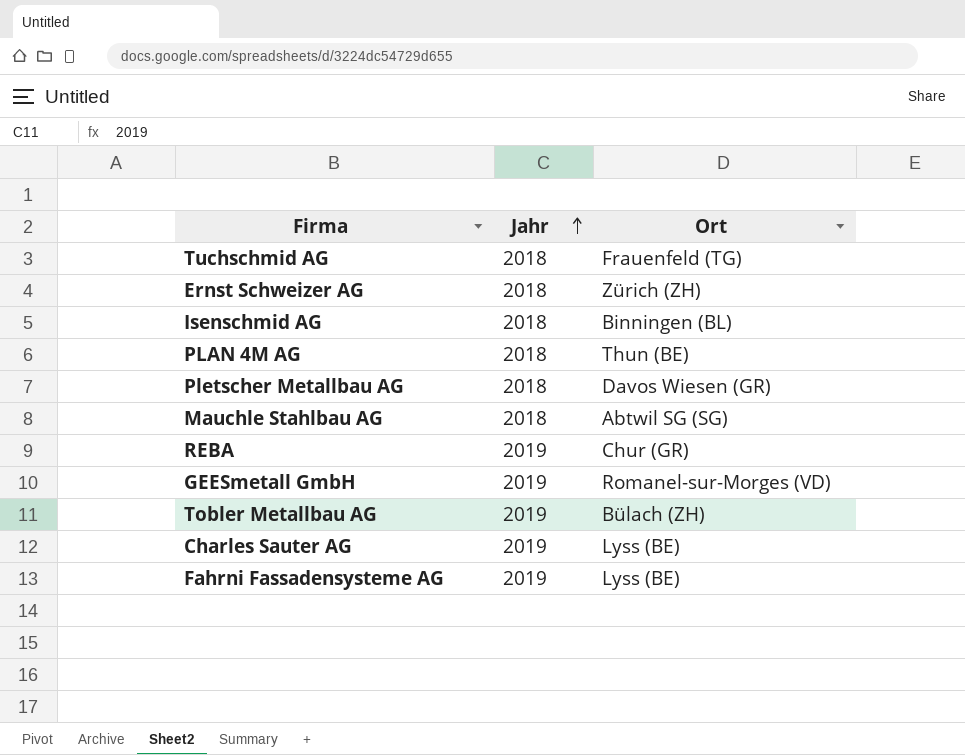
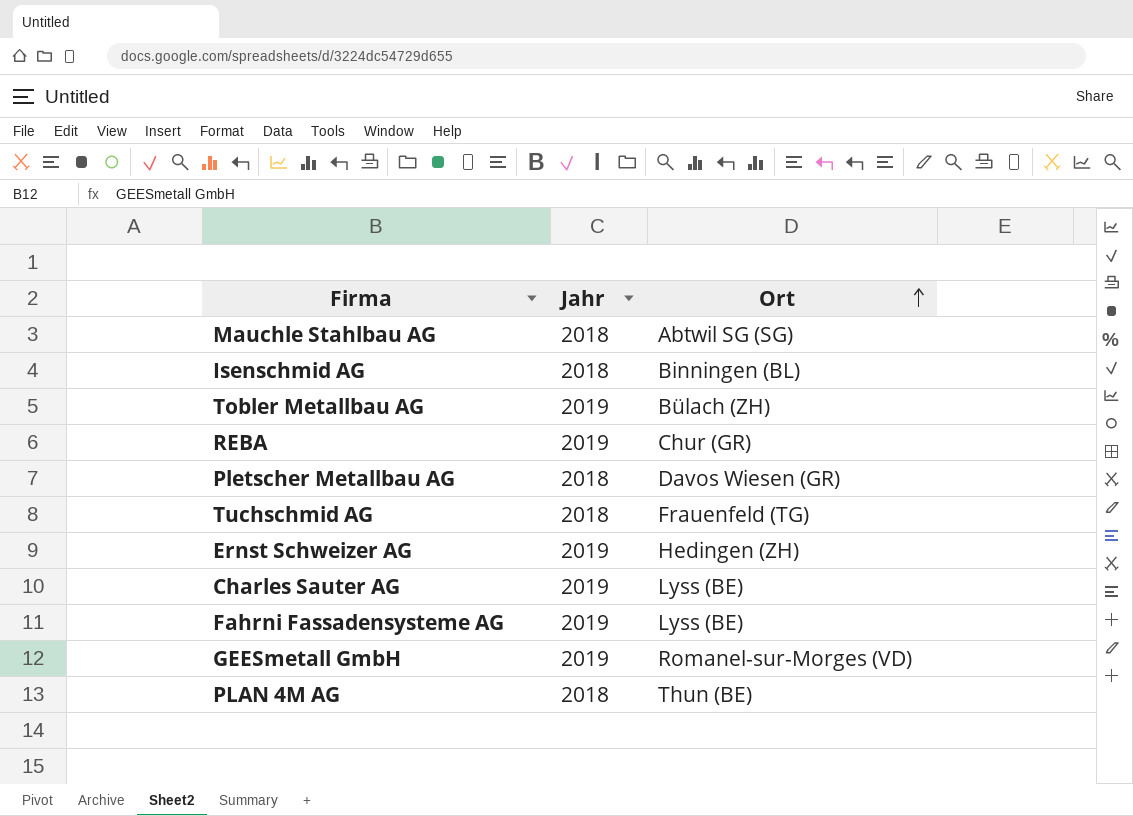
row order: Jahr ascending -> Ort ascending
Ernst Schweizer AG | Jahr: 2018 -> 2019
Ernst Schweizer AG | Ort: Zürich (ZH) -> Hedingen (ZH)

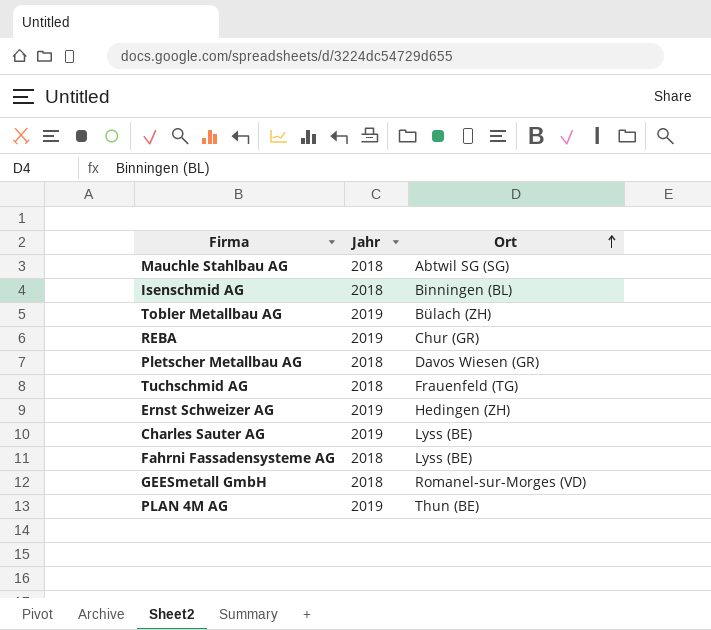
Fahrni Fassadensysteme AG | Jahr: 2019 -> 2018
GEESmetall GmbH | Jahr: 2019 -> 2018
PLAN 4M AG | Jahr: 2018 -> 2019

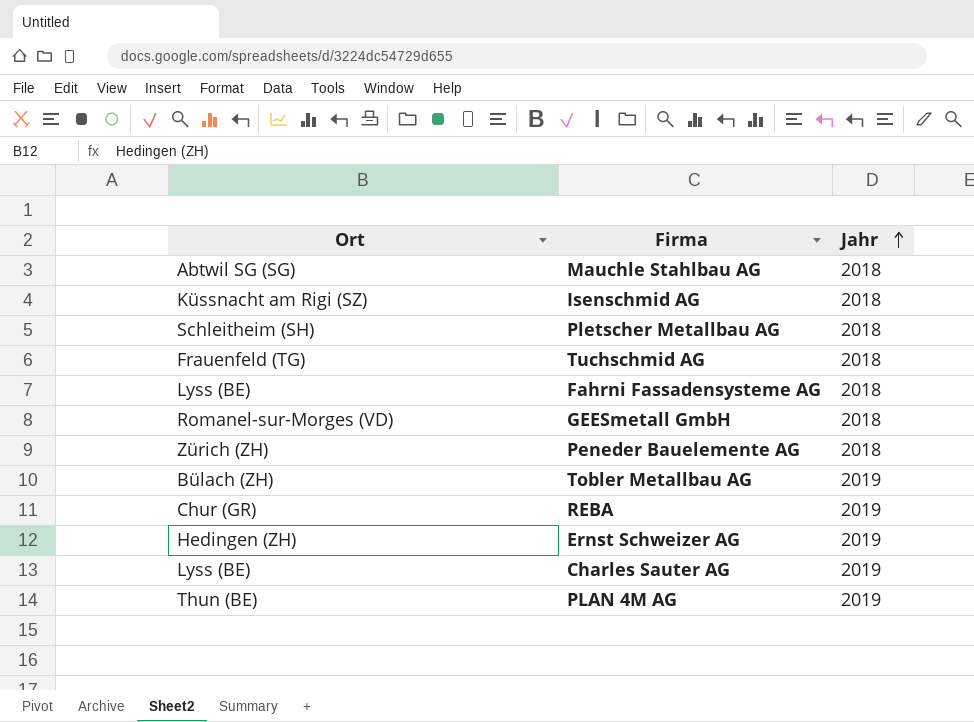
row order: Ort ascending -> Jahr ascending
column Ort | position: 3 -> 1
Isenschmid AG | Ort: Binningen (BL) -> Küssnacht am Rigi (SZ)
Pletscher Metallbau AG | Ort: Davos Wiesen (GR) -> Schleitheim (SH)
row Peneder Bauelemente AG: none -> Zürich (ZH) | 2018

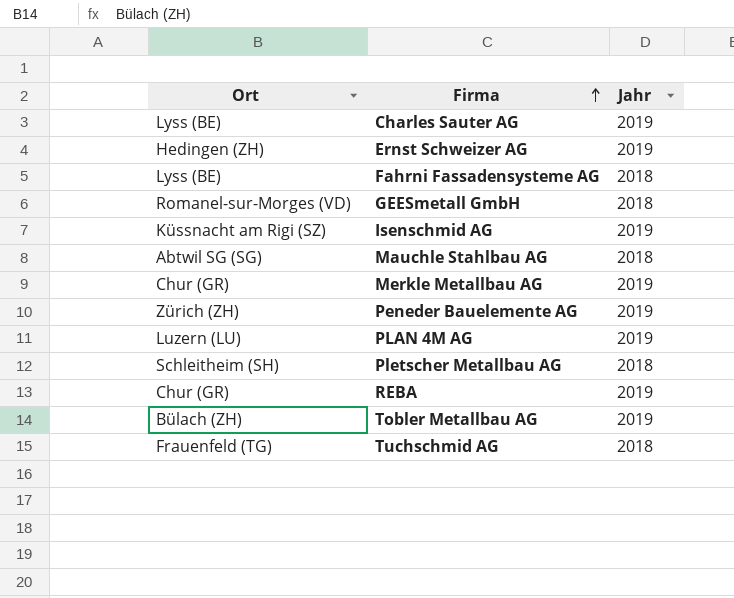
row order: Jahr ascending -> Firma ascending
Isenschmid AG | Jahr: 2018 -> 2019
row Merkle Metallbau AG: none -> Chur (GR) | 2019
Peneder Bauelemente AG | Jahr: 2018 -> 2019
PLAN 4M AG | Ort: Thun (BE) -> Luzern (LU)

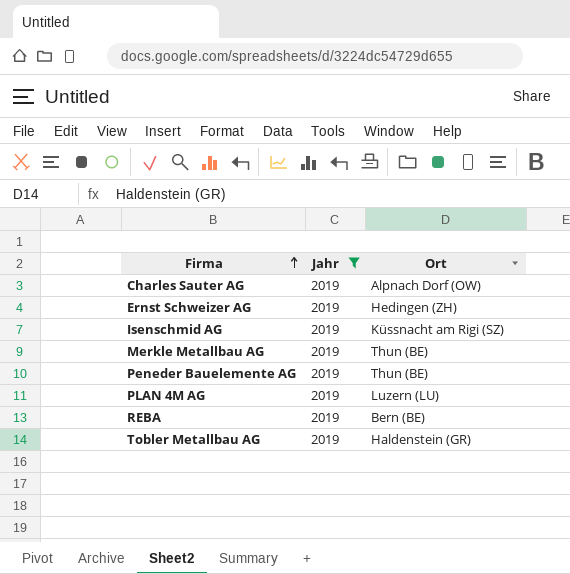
filter: none -> Jahr = 2019
column Ort | position: 1 -> 3
Charles Sauter AG | Ort: Lyss (BE) -> Alpnach Dorf (OW)
Merkle Metallbau AG | Ort: Chur (GR) -> Thun (BE)
Peneder Bauelemente AG | Ort: Zürich (ZH) -> Thun (BE)
REBA | Ort: Chur (GR) -> Bern (BE)
Tobler Metallbau AG | Ort: Bülach (ZH) -> Haldenstein (GR)

